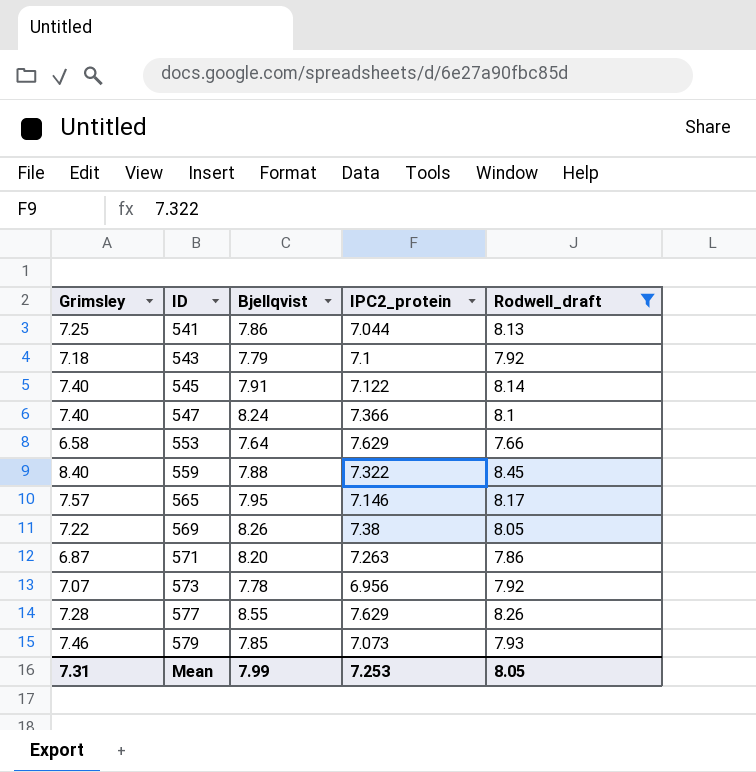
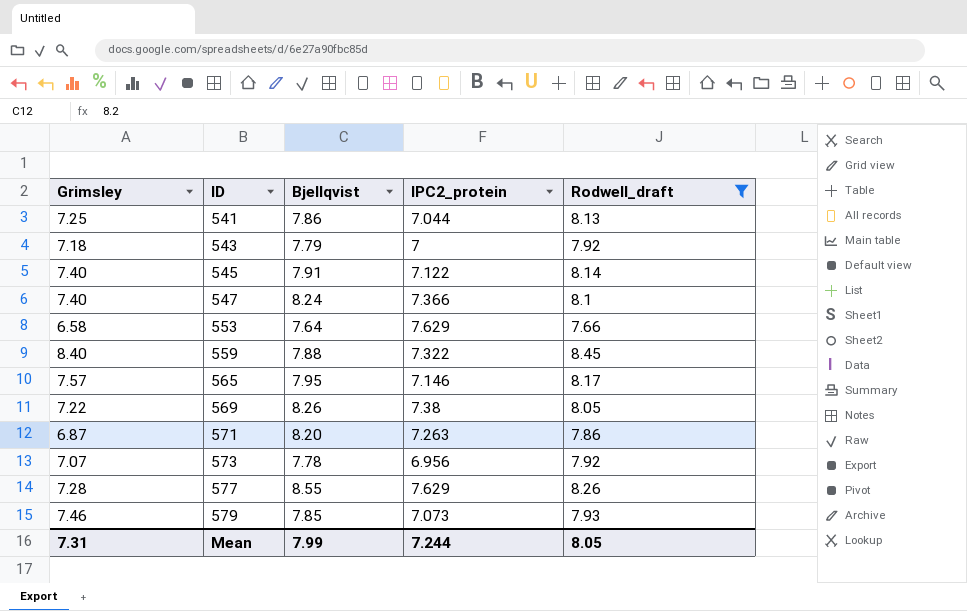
543 | IPC2_protein: 7.1 -> 7
Mean | IPC2_protein: 7.253 -> 7.244

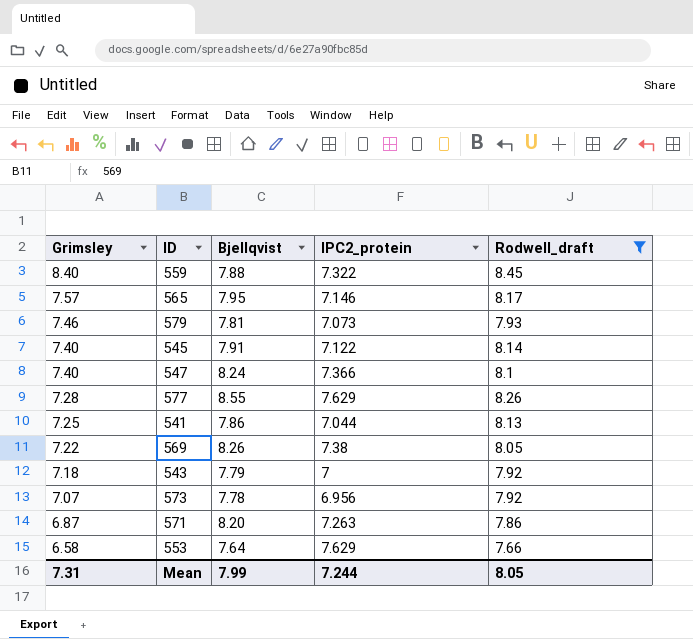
row order: ID ascending -> Grimsley descending
579 | Bjellqvist: 7.85 -> 7.81

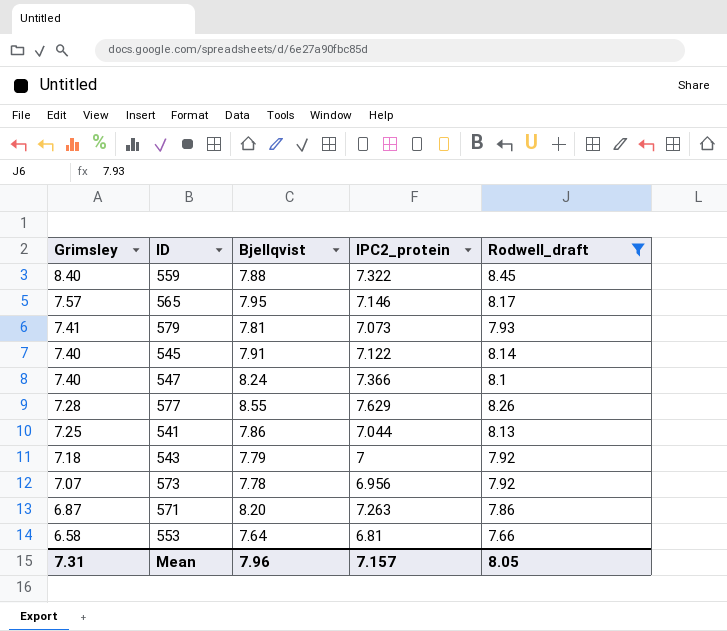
row 569: 7.22 | 8.26 | 7.38 | 8.05 -> none
579 | Grimsley: 7.46 -> 7.41
553 | IPC2_protein: 7.629 -> 6.81
Mean | Bjellqvist: 7.99 -> 7.96
Mean | IPC2_protein: 7.244 -> 7.157

